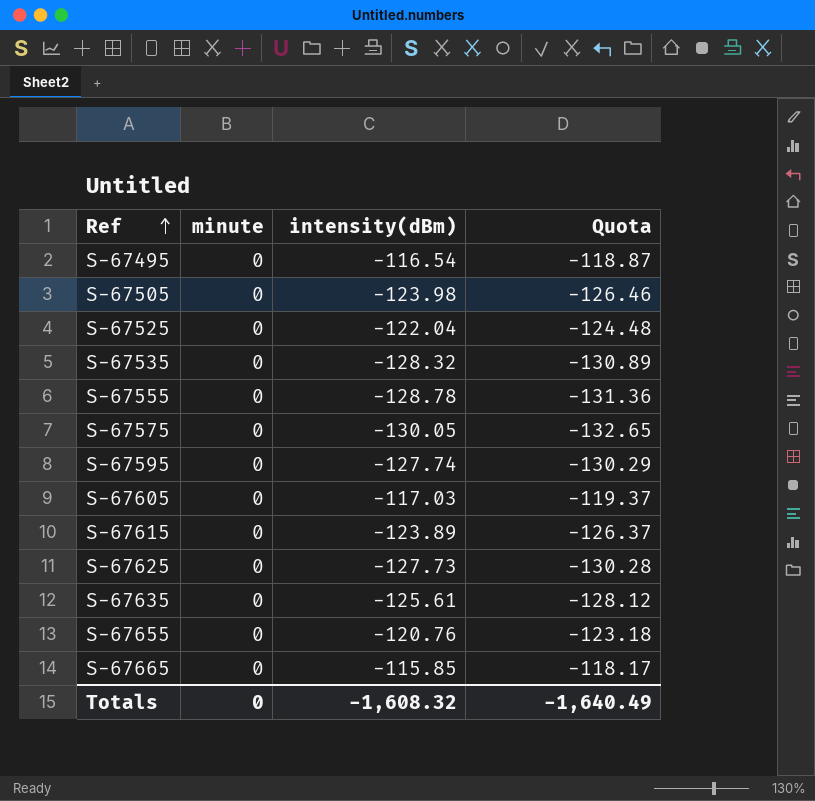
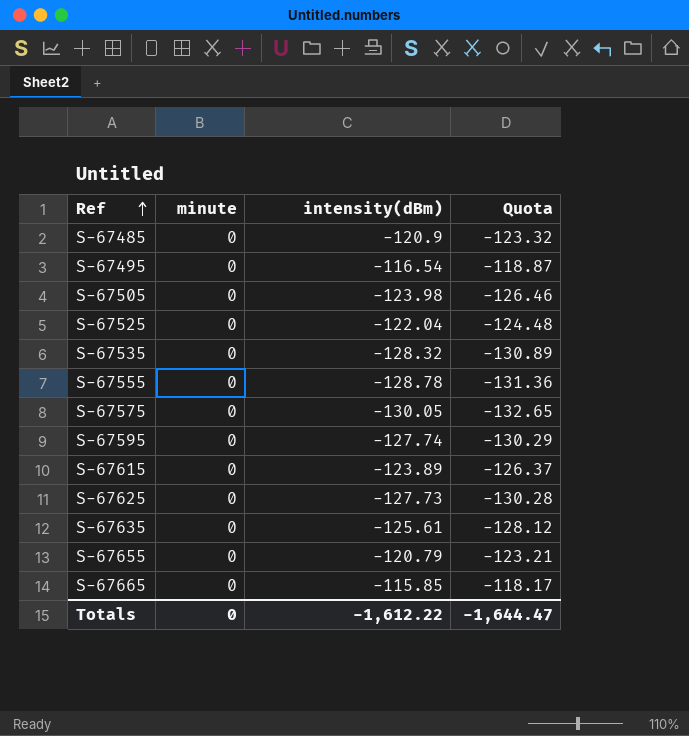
row S-67605: 0 | -117.03 | -119.37 -> none
row S-67485: none -> 0 | -120.9 | -123.32
S-67655 | intensity(dBm): -120.76 -> -120.79
S-67655 | Quota: -123.18 -> -123.21
Totals | intensity(dBm): -1,608.32 -> -1,612.22
Totals | Quota: -1,640.49 -> -1,644.47

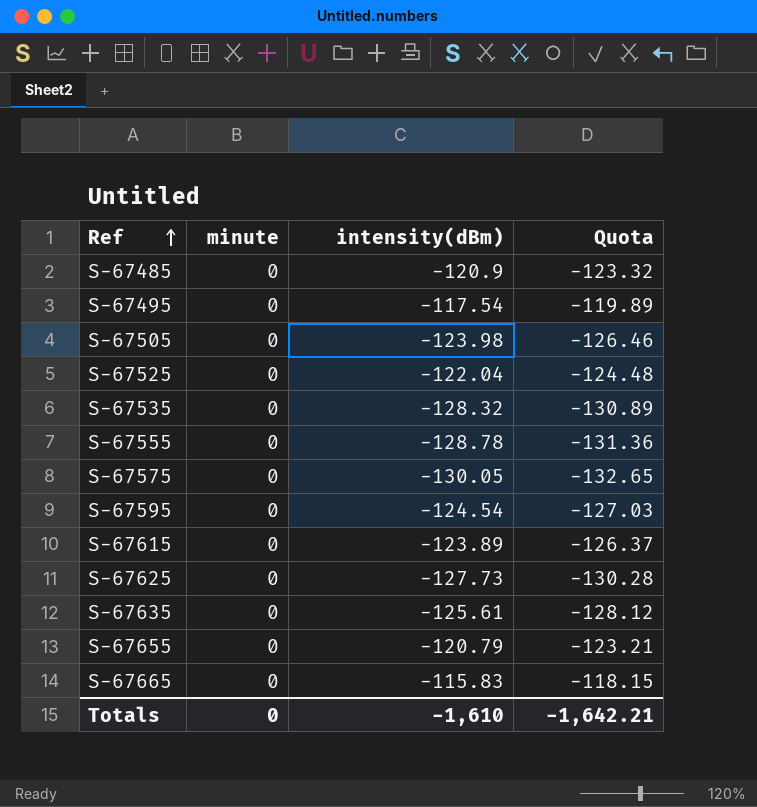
S-67495 | intensity(dBm): -116.54 -> -117.54
S-67495 | Quota: -118.87 -> -119.89
S-67595 | intensity(dBm): -127.74 -> -124.54
S-67595 | Quota: -130.29 -> -127.03
S-67665 | intensity(dBm): -115.85 -> -115.83
S-67665 | Quota: -118.17 -> -118.15
Totals | intensity(dBm): -1,612.22 -> -1,610
Totals | Quota: -1,644.47 -> -1,642.21

